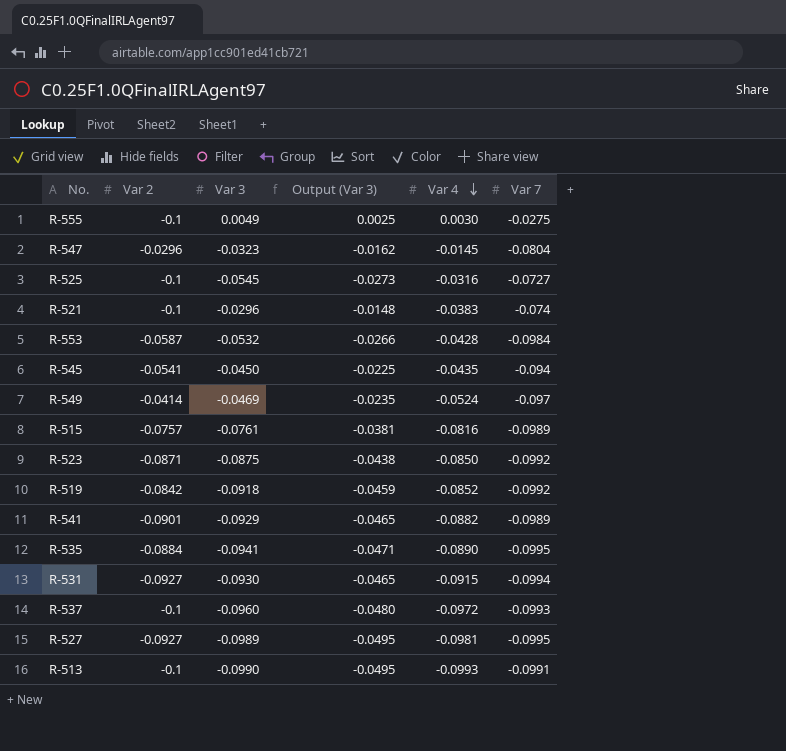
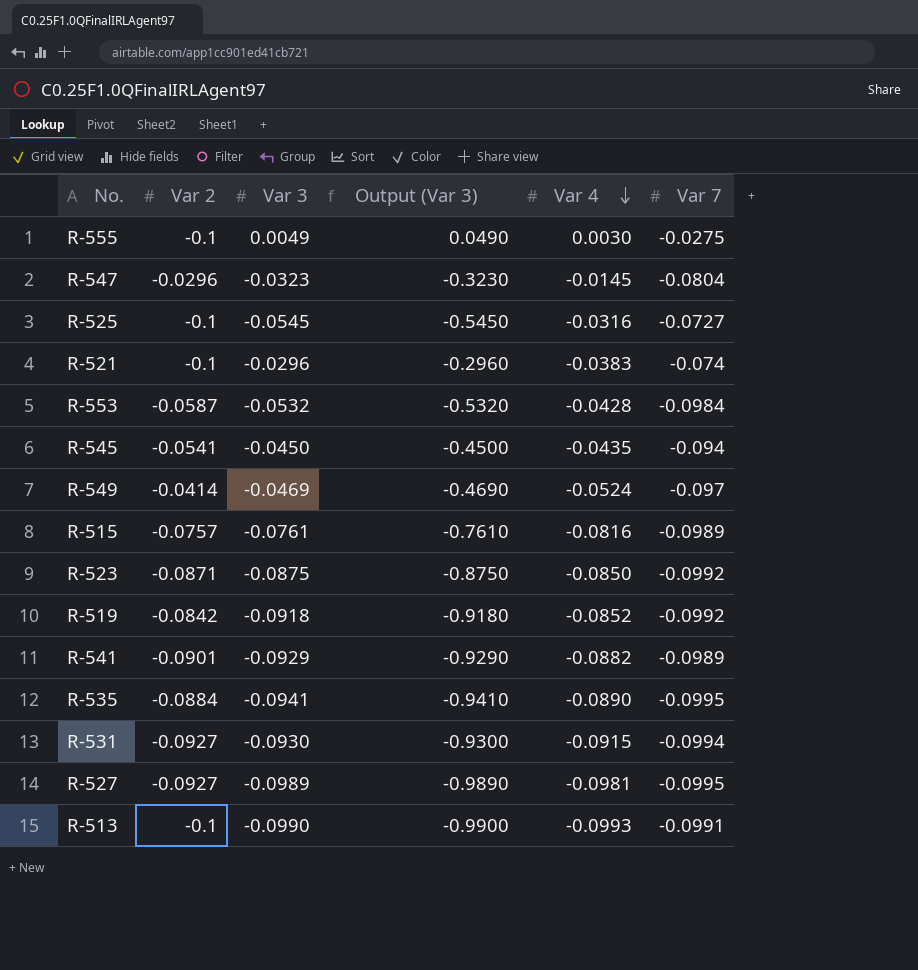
column Output (Var 3) | formula: [Var 3] * 0.5 -> [Var 3] * 10
row R-537: -0.1 | -0.0960 | -0.0480 | -0.0972 | -0.0993 -> none

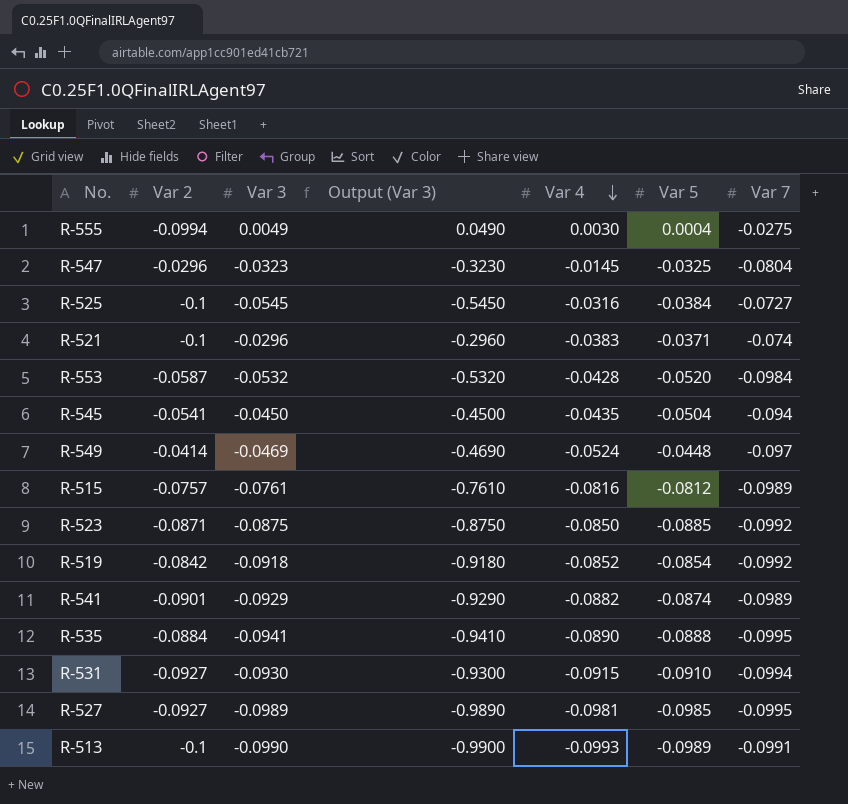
column Var 5 | position: none -> 6
R-555 | Var 2: -0.1 -> -0.0994

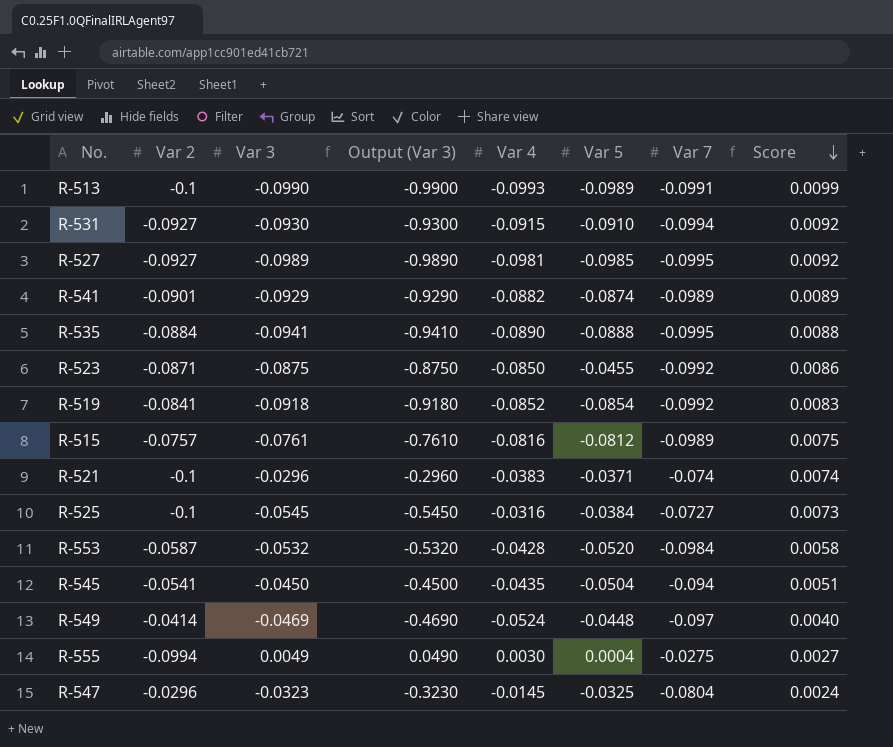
row order: Var 4 descending -> Score descending
column Score | formula: none -> [Var 2] * [Var 7]
R-523 | Var 5: -0.0885 -> -0.0455
R-519 | Var 2: -0.0842 -> -0.0841

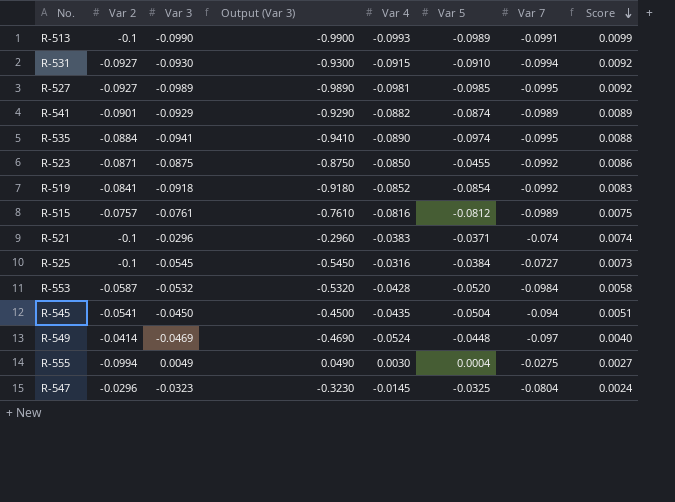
R-535 | Var 5: -0.0888 -> -0.0974

